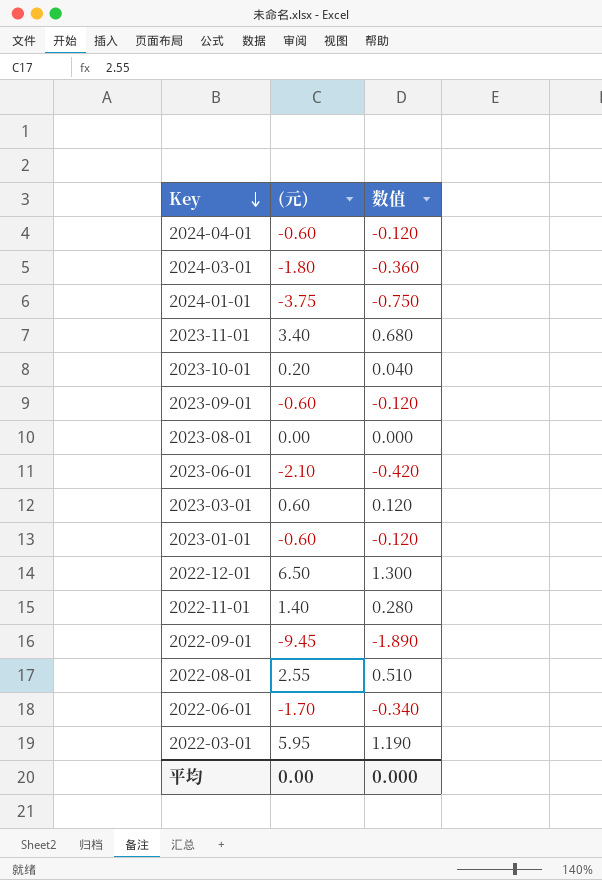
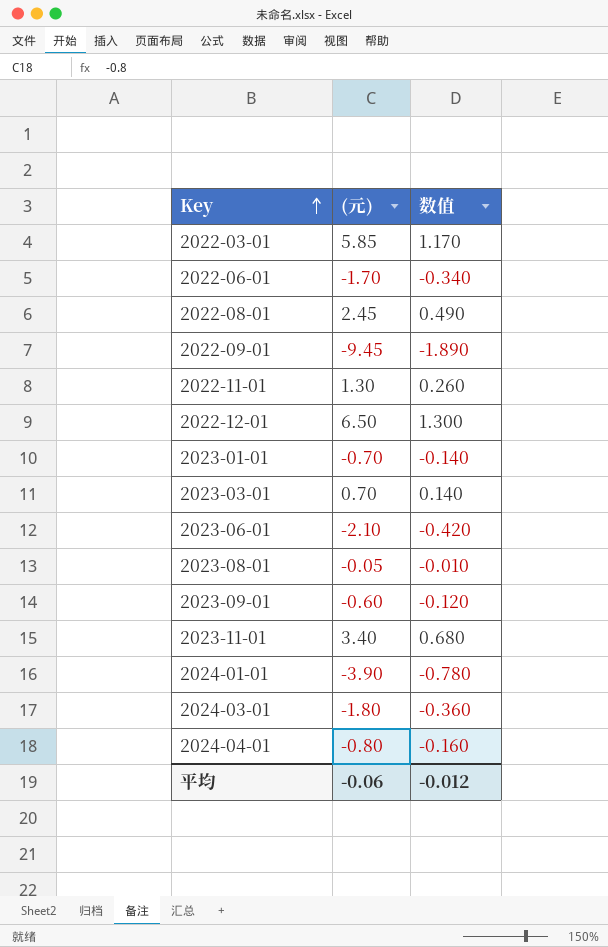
row order: Key descending -> Key ascending
row 2023-10-01: 0.20 | 0.040 -> none
2022-03-01 | (元): 5.95 -> 5.85
2022-03-01 | 数值: 1.190 -> 1.170
2022-08-01 | (元): 2.55 -> 2.45
2022-08-01 | 数值: 0.510 -> 0.490
2022-11-01 | (元): 1.40 -> 1.30
2022-11-01 | 数值: 0.280 -> 0.260
2023-01-01 | (元): -0.60 -> -0.70
2023-01-01 | 数值: -0.120 -> -0.140
2023-03-01 | (元): 0.60 -> 0.70
2023-03-01 | 数值: 0.120 -> 0.140
2023-08-01 | (元): 0.00 -> -0.05
2023-08-01 | 数值: 0.000 -> -0.010
2024-01-01 | (元): -3.75 -> -3.90
2024-01-01 | 数值: -0.750 -> -0.780
2024-04-01 | (元): -0.60 -> -0.80
2024-04-01 | 数值: -0.120 -> -0.160
平均 | (元): 0.00 -> -0.06
平均 | 数值: 0.000 -> -0.012

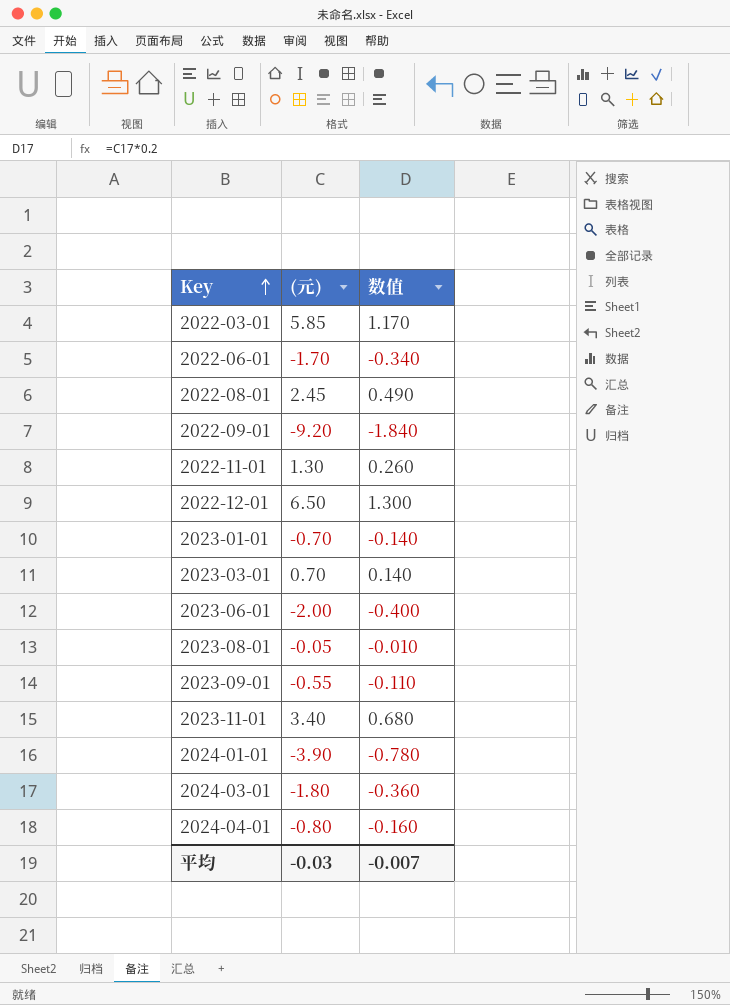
2022-09-01 | (元): -9.45 -> -9.20
2022-09-01 | 数值: -1.890 -> -1.840
2023-06-01 | (元): -2.10 -> -2.00
2023-06-01 | 数值: -0.420 -> -0.400
2023-09-01 | (元): -0.60 -> -0.55
2023-09-01 | 数值: -0.120 -> -0.110
平均 | (元): -0.06 -> -0.03
平均 | 数值: -0.012 -> -0.007

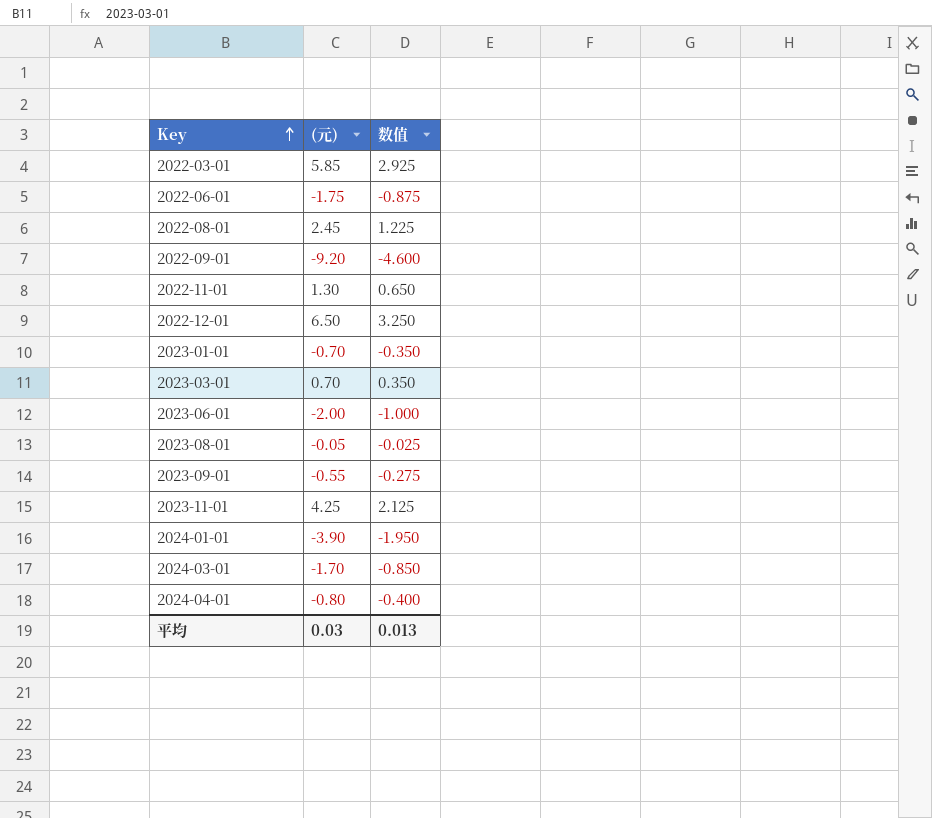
column 数值 | formula: [(元)] * 0.2 -> [(元)] * 0.5
2022-06-01 | (元): -1.70 -> -1.75
2023-11-01 | (元): 3.40 -> 4.25
2024-03-01 | (元): -1.80 -> -1.70
平均 | (元): -0.03 -> 0.03
平均 | 数值: -0.007 -> 0.013

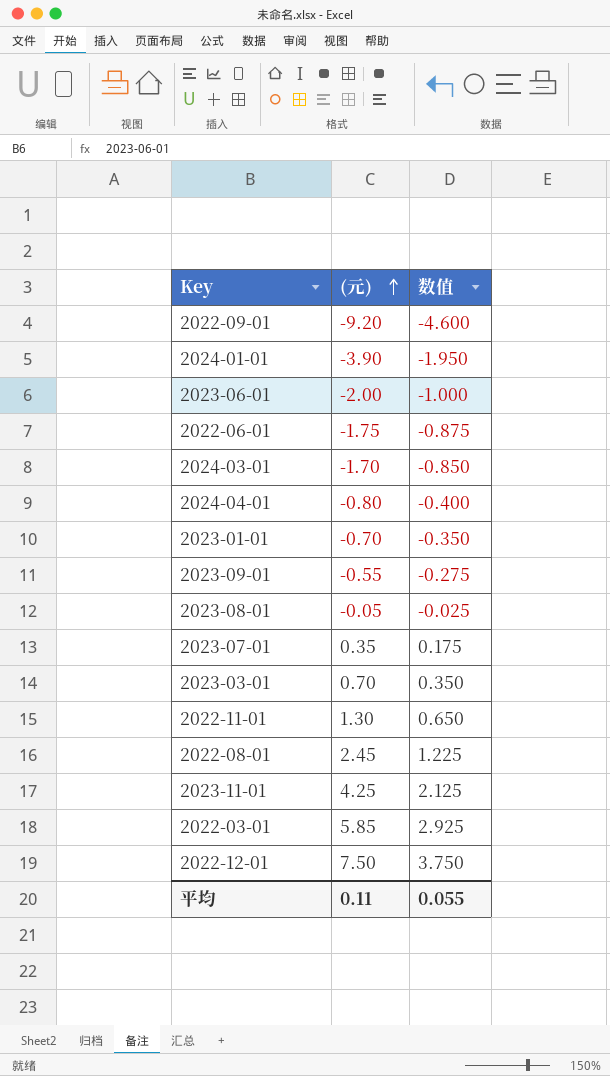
row order: Key ascending -> (元) ascending
row 2023-07-01: none -> 0.35 | 0.175
2022-12-01 | (元): 6.50 -> 7.50
2022-12-01 | 数值: 3.250 -> 3.750
平均 | (元): 0.03 -> 0.11
平均 | 数值: 0.013 -> 0.055

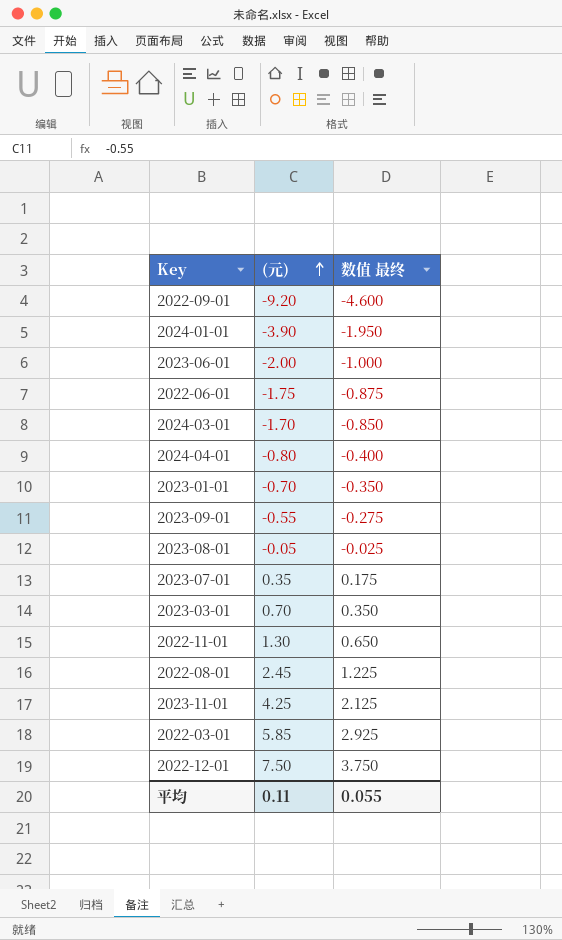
column name: 数值 -> 数值 最终

